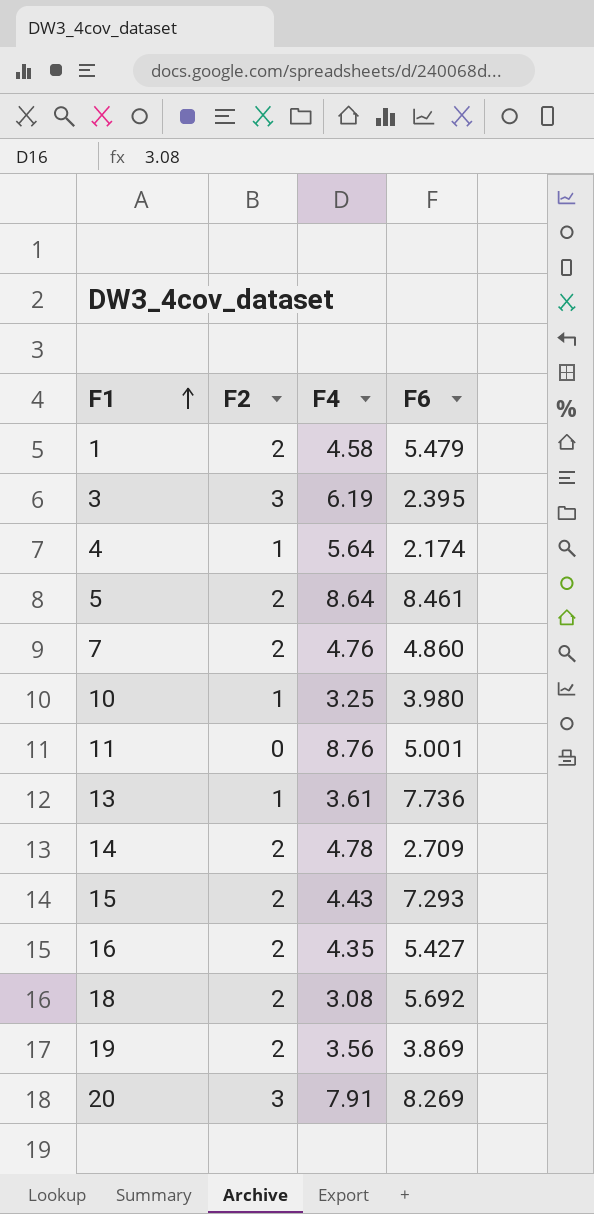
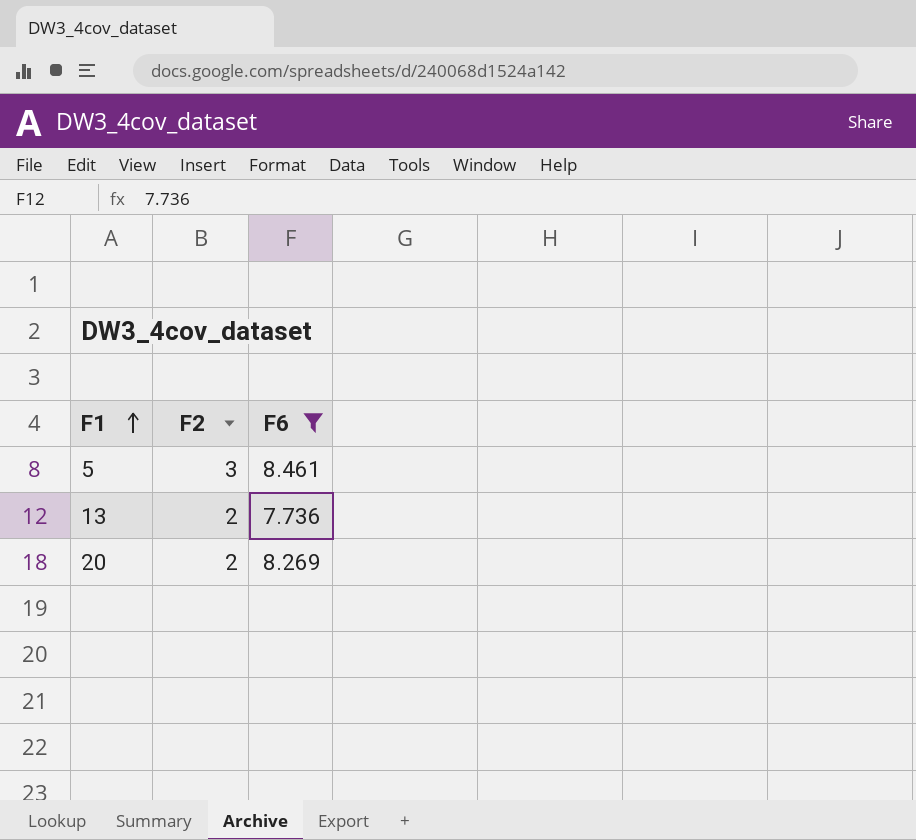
filter: none -> F6 >= 7.736
column F4 | position: 3 -> none
5 | F2: 2 -> 3
13 | F2: 1 -> 2
20 | F2: 3 -> 2

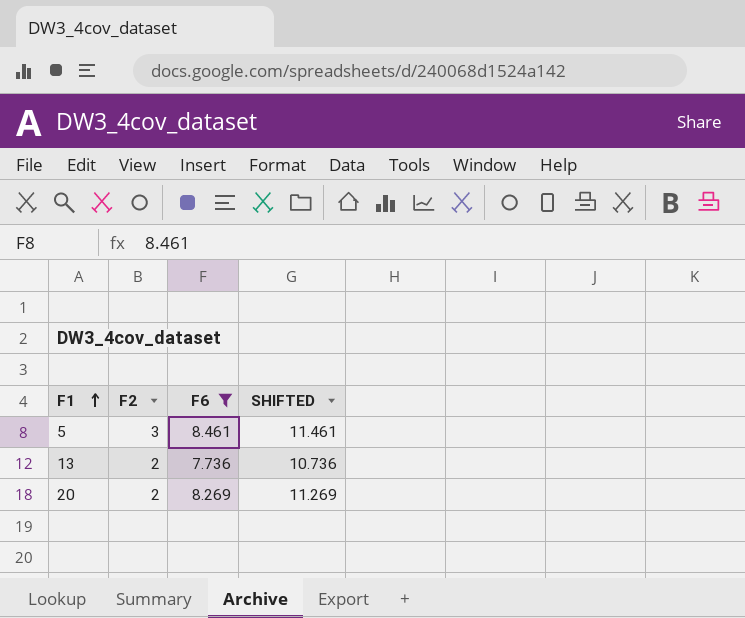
column SHIFTED | formula: none -> [F6] + 3

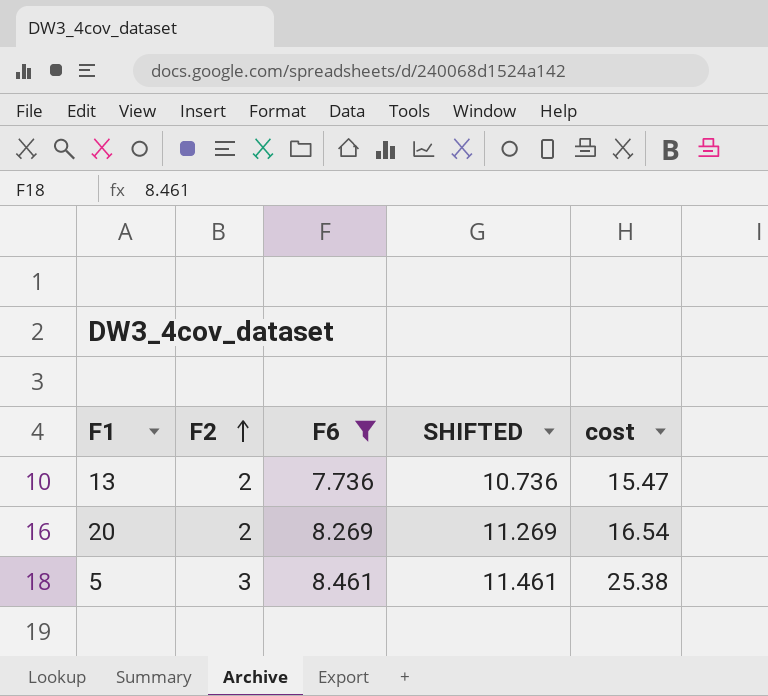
row order: F1 ascending -> F2 ascending
column cost | formula: none -> [F2] * [F6]

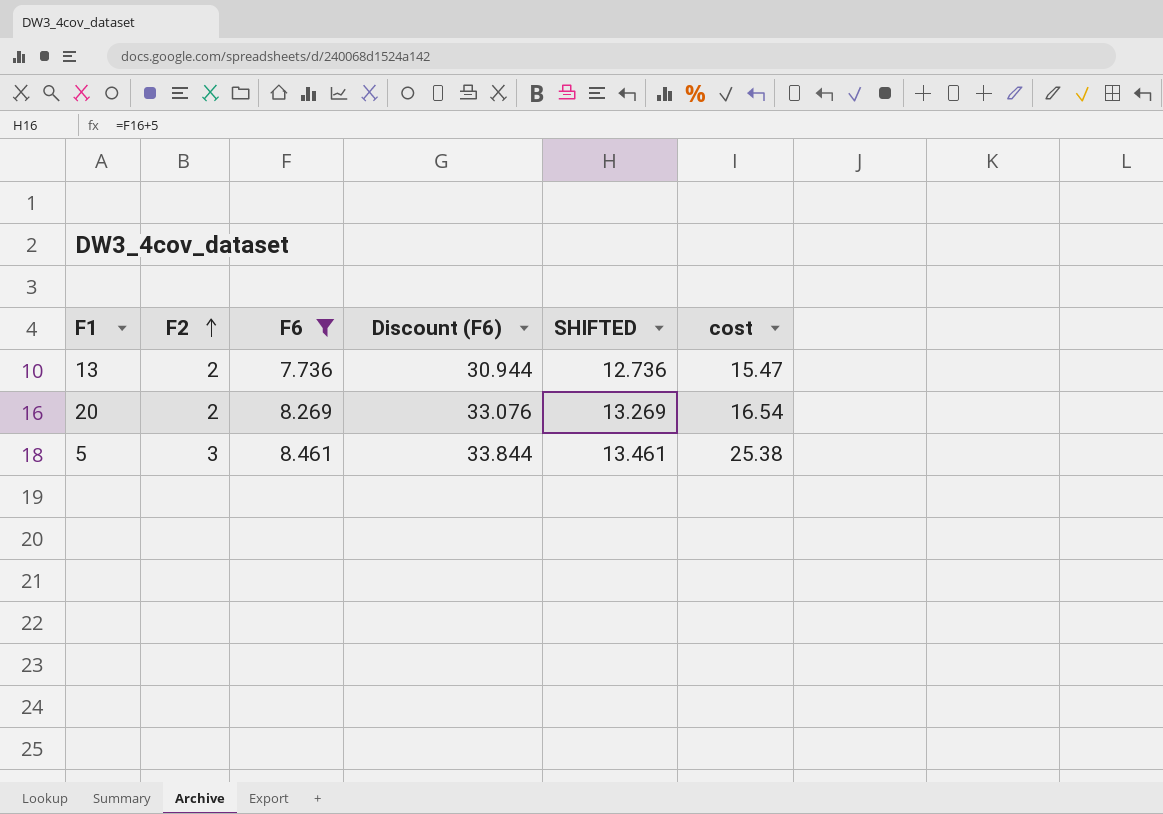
column Discount (F6) | formula: none -> [F6] * 4
column SHIFTED | formula: [F6] + 3 -> [F6] + 5

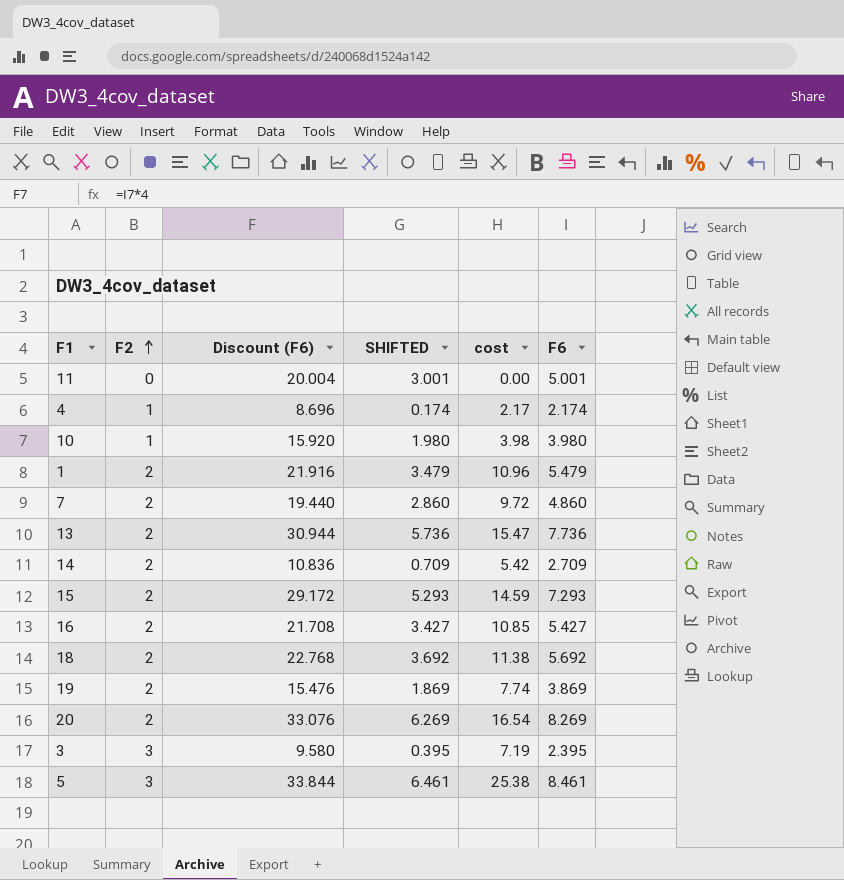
filter: F6 >= 7.736 -> none
column SHIFTED | formula: [F6] + 5 -> [F6] - 2
column F6 | position: 3 -> 6

